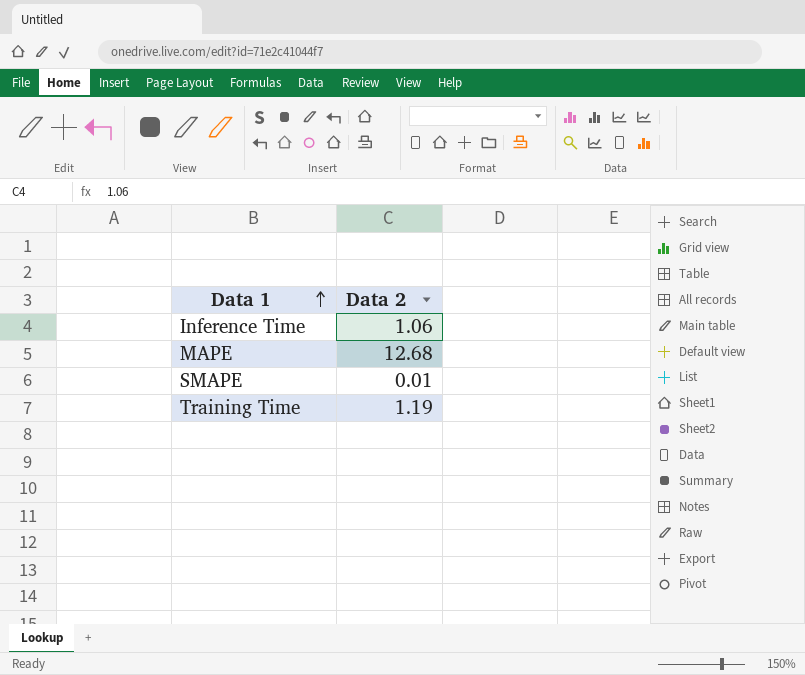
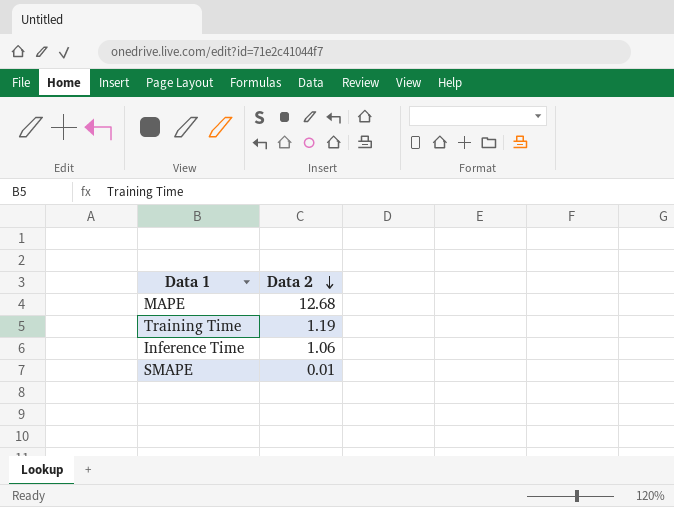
row order: Data 1 ascending -> Data 2 descending

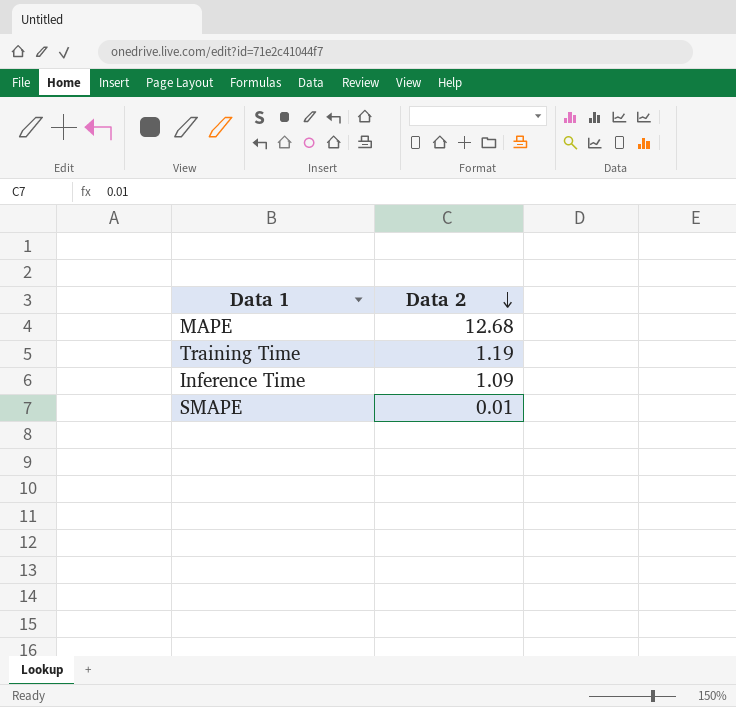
Inference Time | Data 2: 1.06 -> 1.09

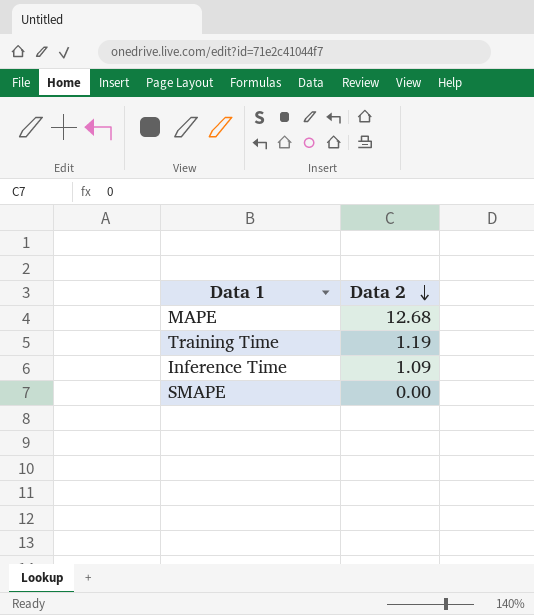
SMAPE | Data 2: 0.01 -> 0.00

